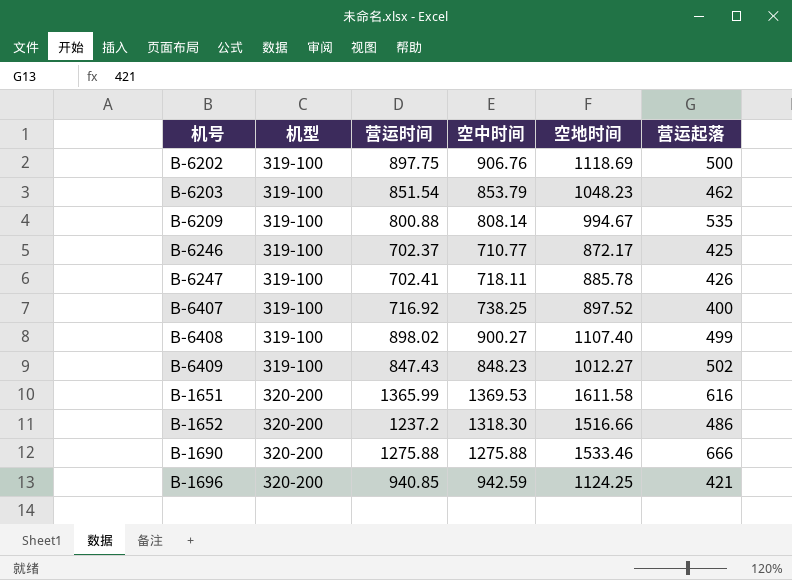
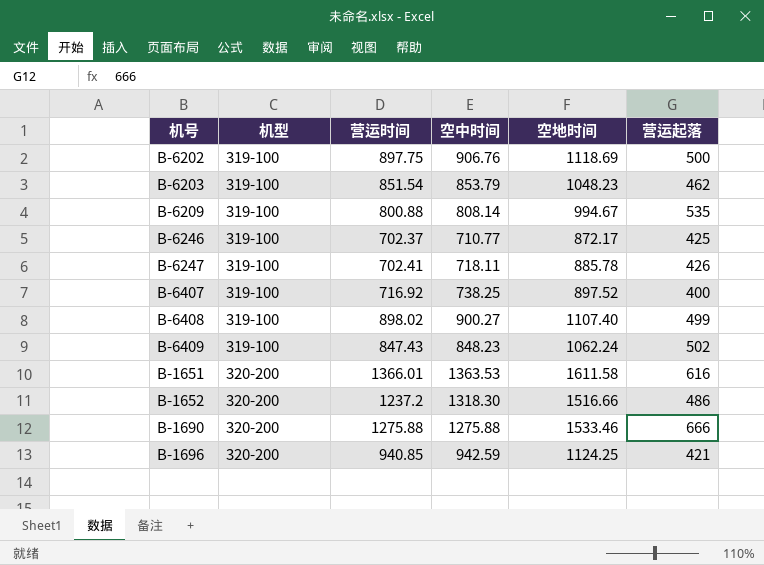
B-6409 | 空地时间: 1012.27 -> 1062.24
B-1651 | 营运时间: 1365.99 -> 1366.01
B-1651 | 空中时间: 1369.53 -> 1363.53

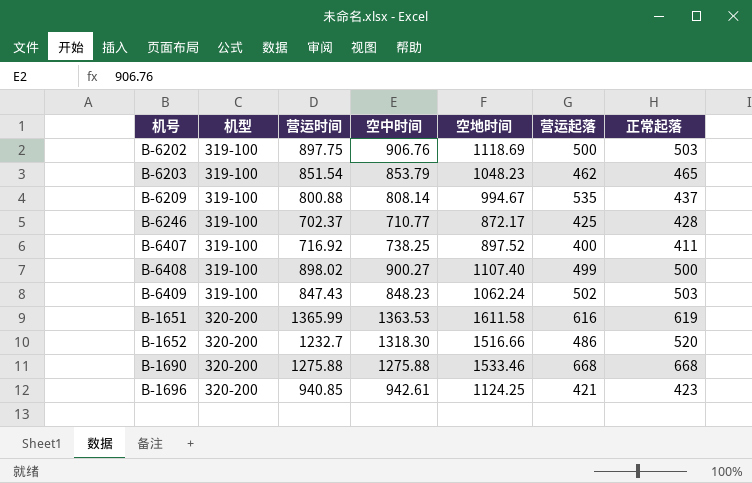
column 正常起落 | position: none -> 7
row B-6247: 319-100 | 702.41 | 718.11 | 885.78 | 426 -> none
B-1651 | 营运时间: 1366.01 -> 1365.99
B-1652 | 营运时间: 1237.2 -> 1232.7
B-1690 | 营运起落: 666 -> 668
B-1696 | 空中时间: 942.59 -> 942.61

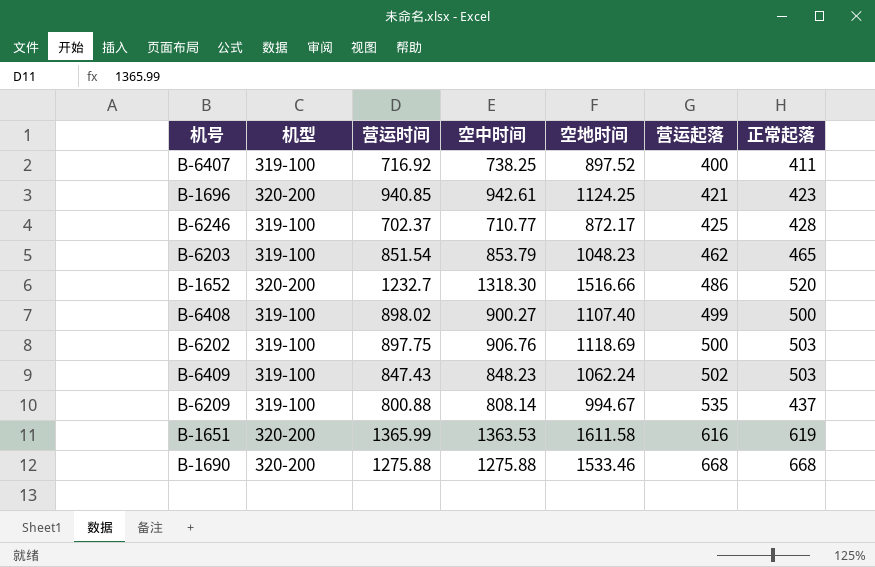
row order: 机型 ascending -> 营运起落 ascending

